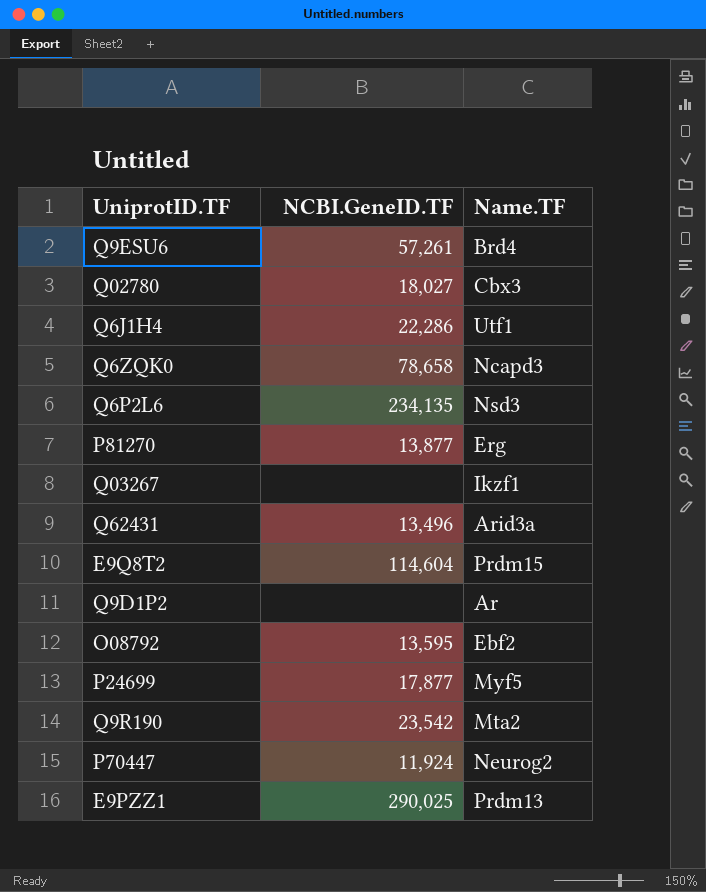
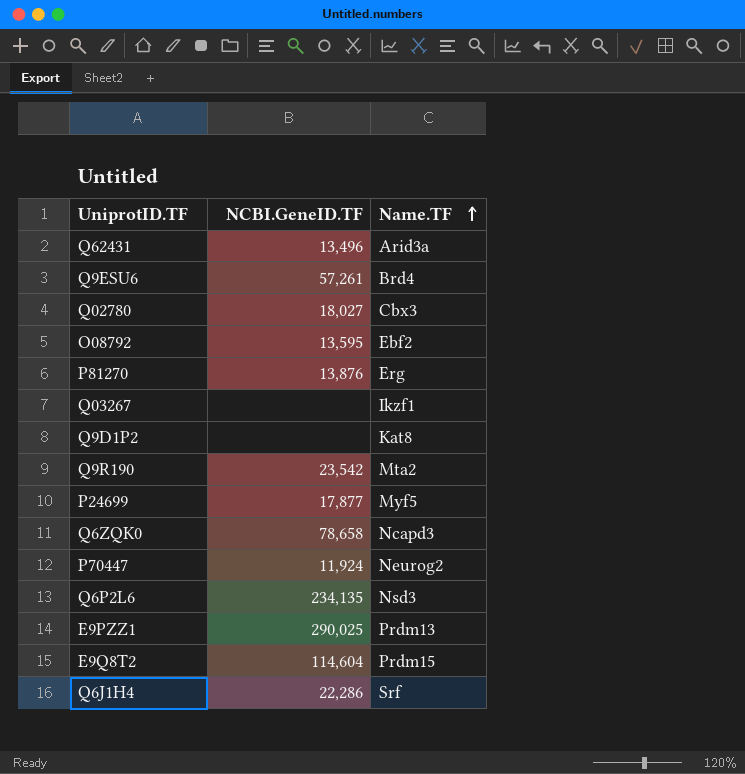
row order: none -> Name.TF ascending
P81270 | NCBI.GeneID.TF: 13,877 -> 13,876
Q9D1P2 | Name.TF: Ar -> Kat8
Q6J1H4 | Name.TF: Utf1 -> Srf

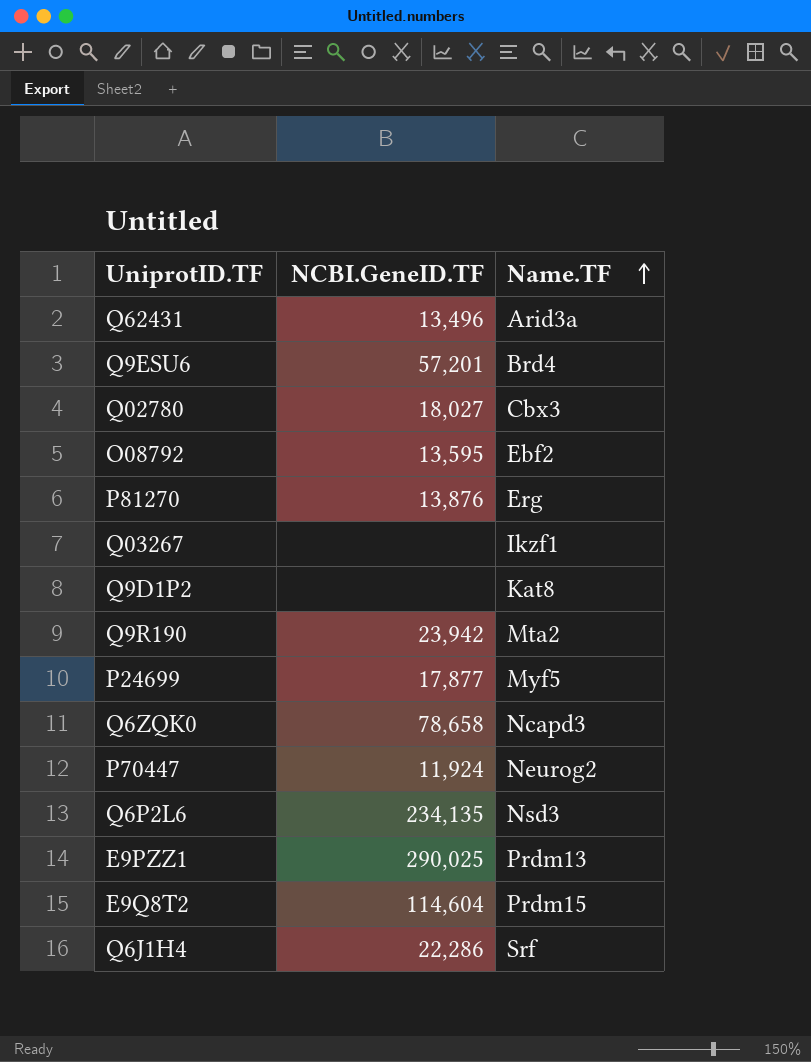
Q9ESU6 | NCBI.GeneID.TF: 57,261 -> 57,201
Q9R190 | NCBI.GeneID.TF: 23,542 -> 23,942

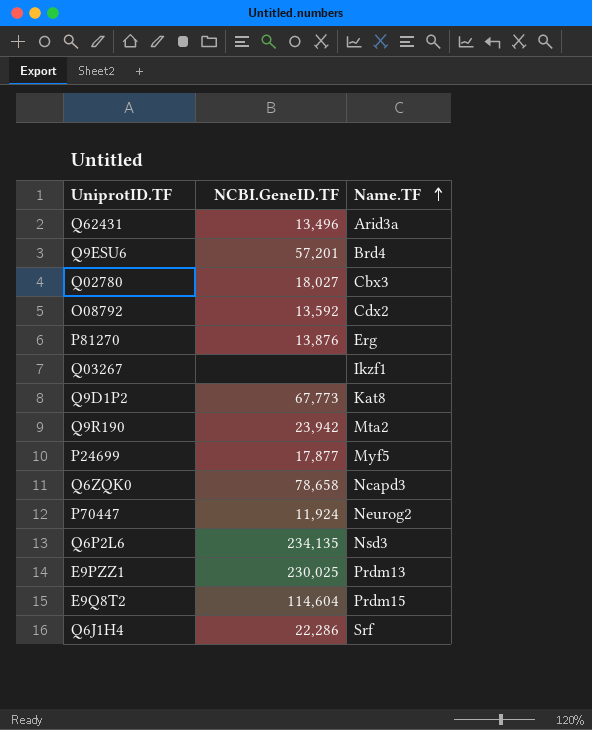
O08792 | NCBI.GeneID.TF: 13,595 -> 13,592
O08792 | Name.TF: Ebf2 -> Cdx2
Q9D1P2 | NCBI.GeneID.TF: none -> 67,773
E9PZZ1 | NCBI.GeneID.TF: 290,025 -> 230,025

